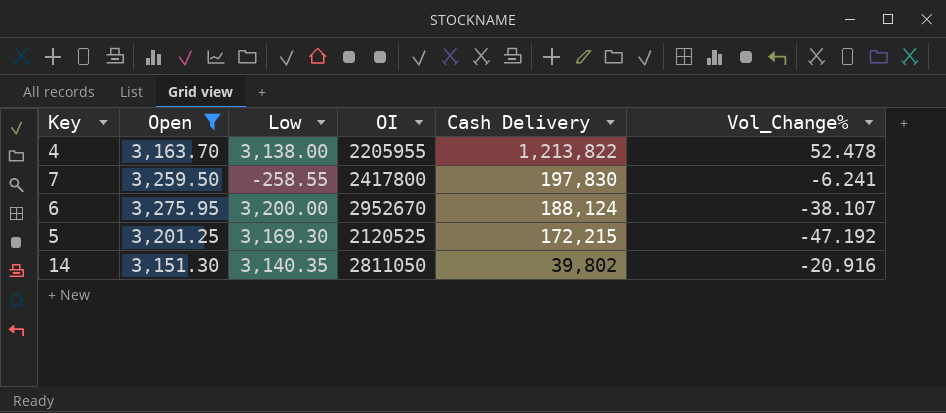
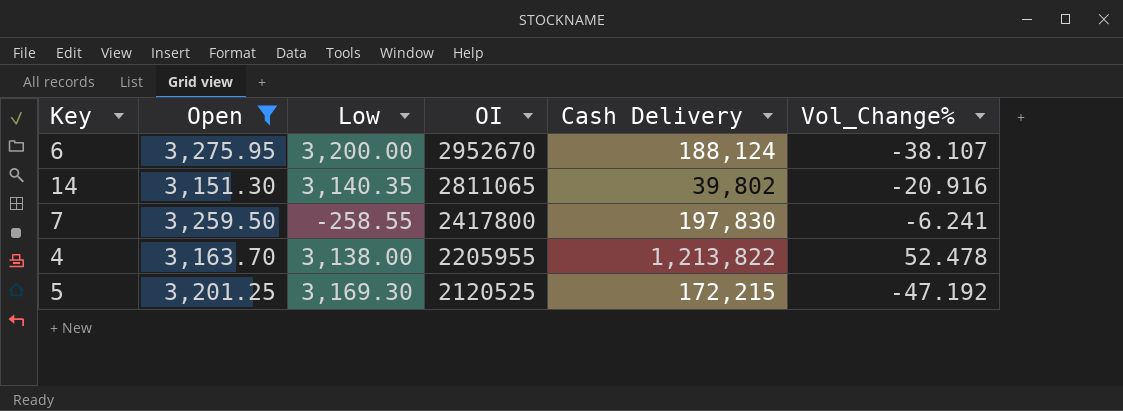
row order: Cash Delivery descending -> OI descending
14 | OI: 2811050 -> 2811065

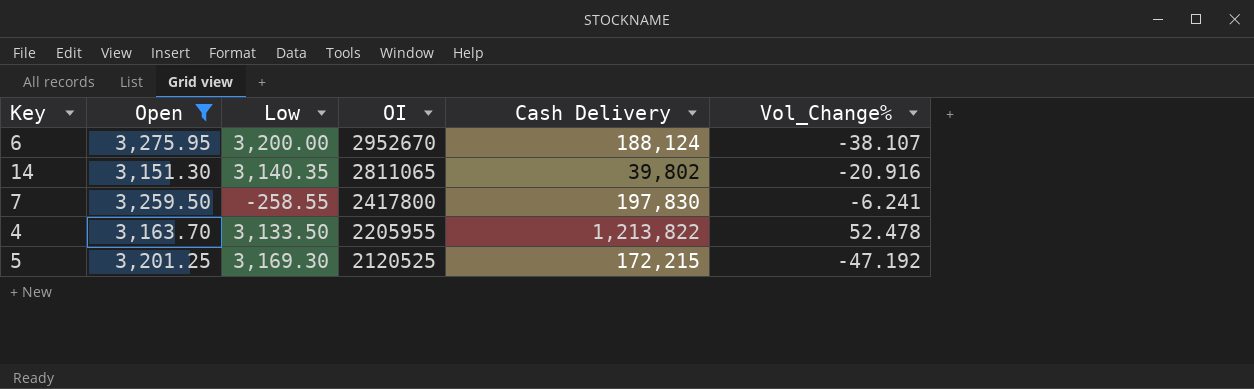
4 | Low: 3,138.00 -> 3,133.50

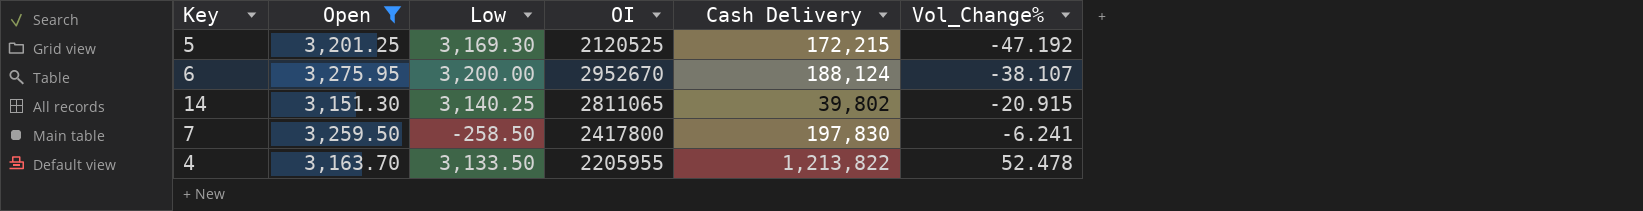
row order: OI descending -> Vol_Change% ascending
14 | Low: 3,140.35 -> 3,140.25
14 | Vol_Change%: -20.916 -> -20.915
7 | Low: -258.55 -> -258.50

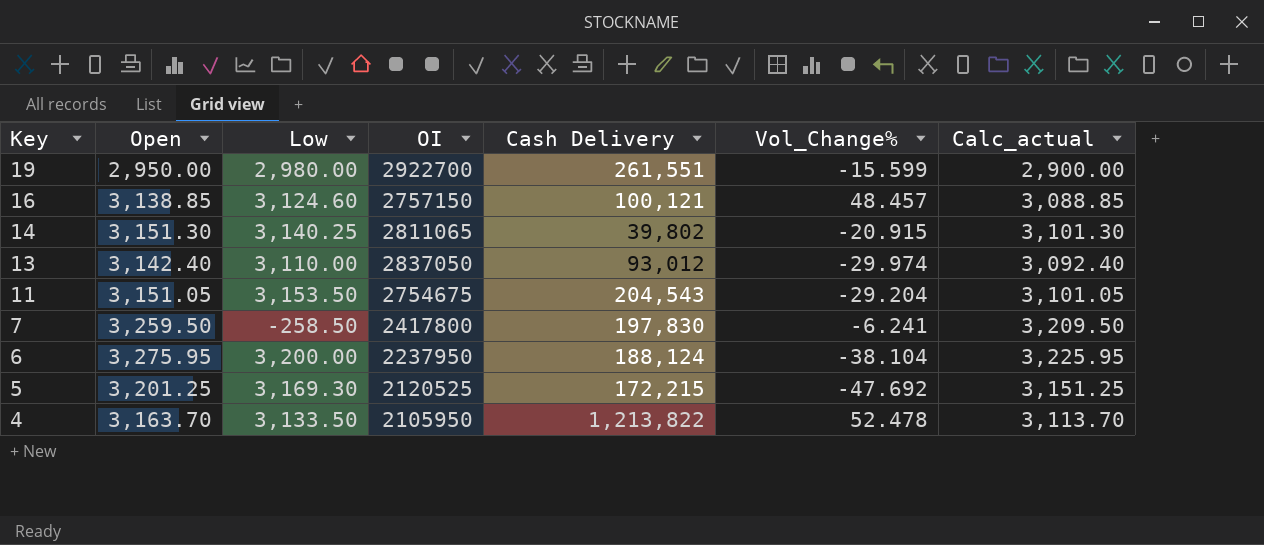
filter: Open >= 3,151.30 -> none
row order: Vol_Change% ascending -> Key descending
column Calc_actual | formula: none -> [Open] - 50
6 | OI: 2952670 -> 2237950
6 | Vol_Change%: -38.107 -> -38.104
5 | Vol_Change%: -47.192 -> -47.692
4 | OI: 2205955 -> 2105950

